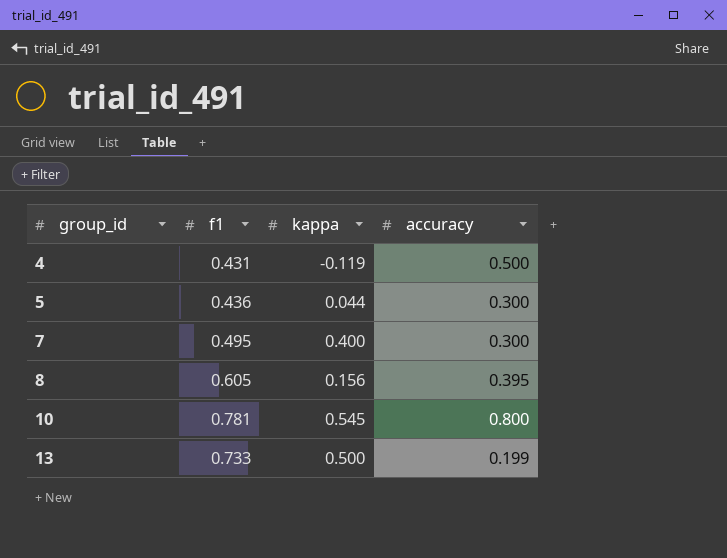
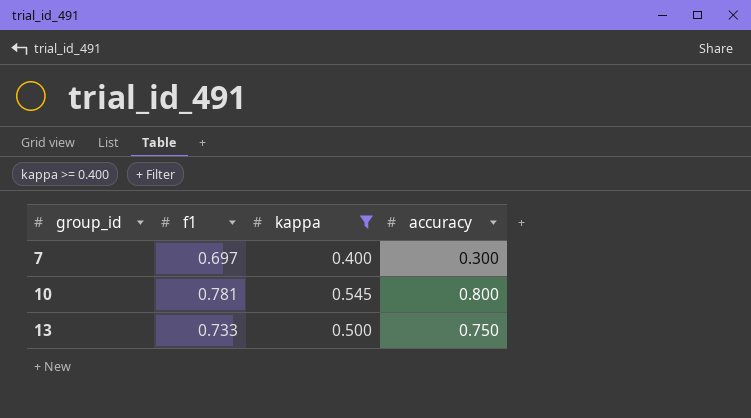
filter: none -> kappa >= 0.400
7 | f1: 0.495 -> 0.697
13 | accuracy: 0.199 -> 0.750

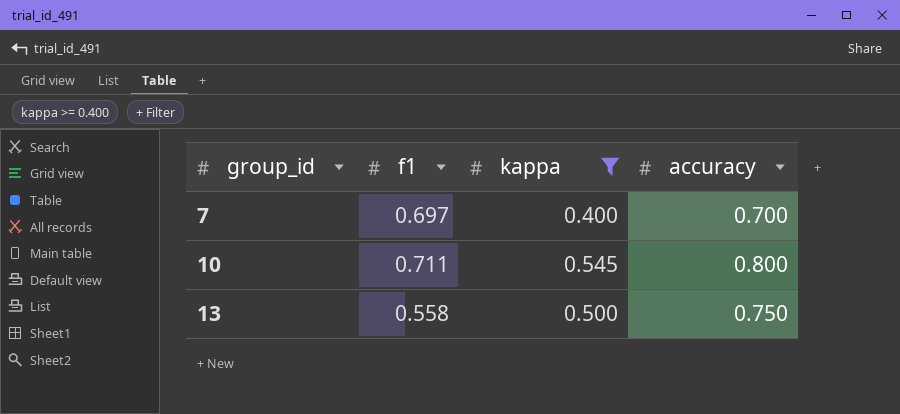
7 | accuracy: 0.300 -> 0.700
10 | f1: 0.781 -> 0.711
13 | f1: 0.733 -> 0.558

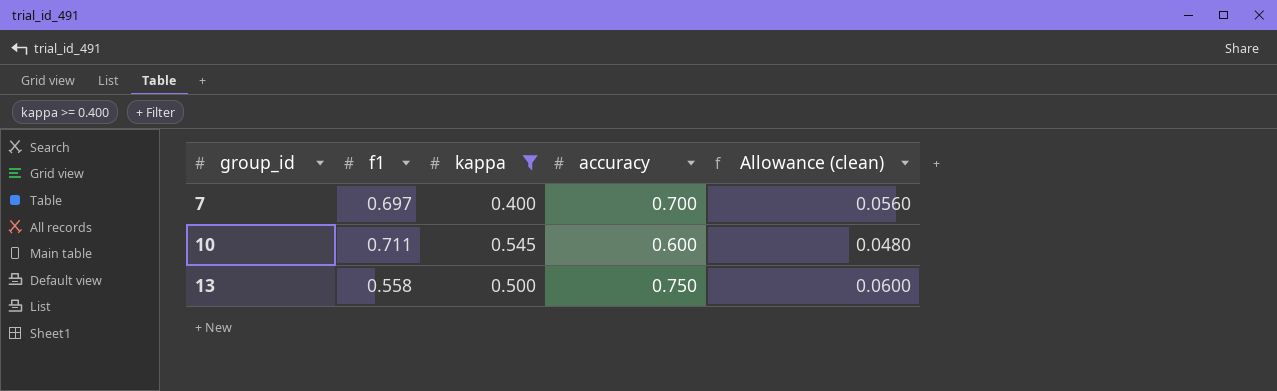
column Allowance (clean) | formula: none -> [accuracy] * 0.08
10 | accuracy: 0.800 -> 0.600

